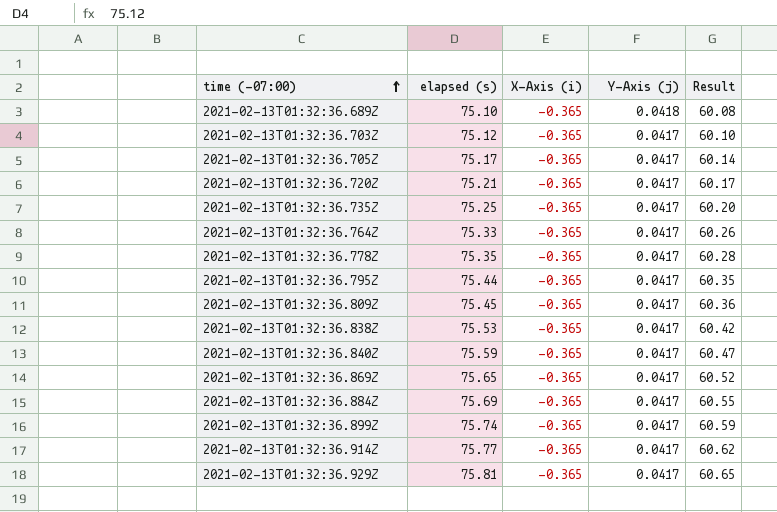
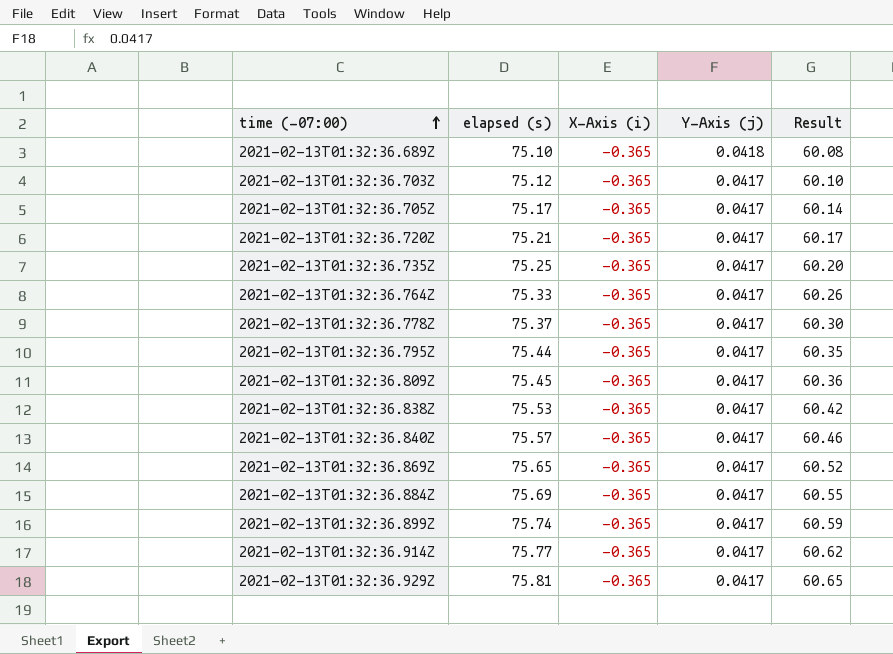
2021-02-13T01:32:36.778Z | elapsed (s): 75.35 -> 75.37
2021-02-13T01:32:36.778Z | Result: 60.28 -> 60.30
2021-02-13T01:32:36.840Z | elapsed (s): 75.59 -> 75.57
2021-02-13T01:32:36.840Z | Result: 60.47 -> 60.46

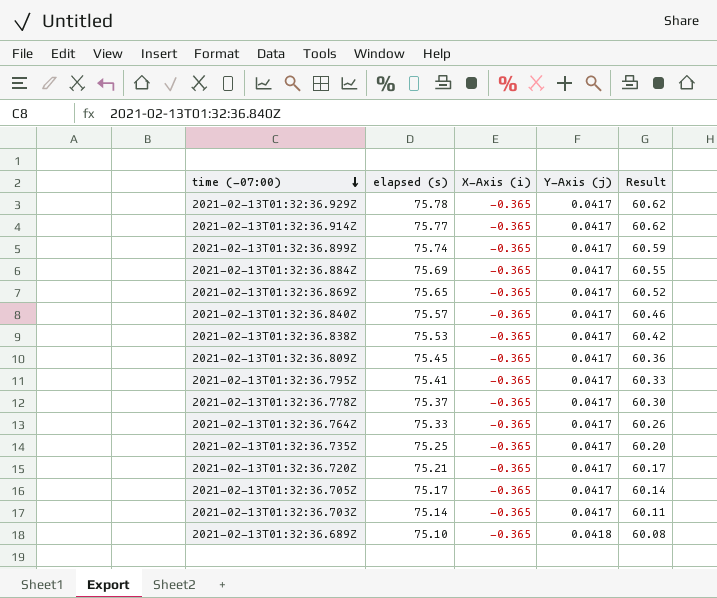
row order: time (-07:00) ascending -> time (-07:00) descending
2021-02-13T01:32:36.929Z | elapsed (s): 75.81 -> 75.78
2021-02-13T01:32:36.929Z | Result: 60.65 -> 60.62
2021-02-13T01:32:36.795Z | elapsed (s): 75.44 -> 75.41
2021-02-13T01:32:36.795Z | Result: 60.35 -> 60.33
2021-02-13T01:32:36.703Z | elapsed (s): 75.12 -> 75.14
2021-02-13T01:32:36.703Z | Result: 60.10 -> 60.11

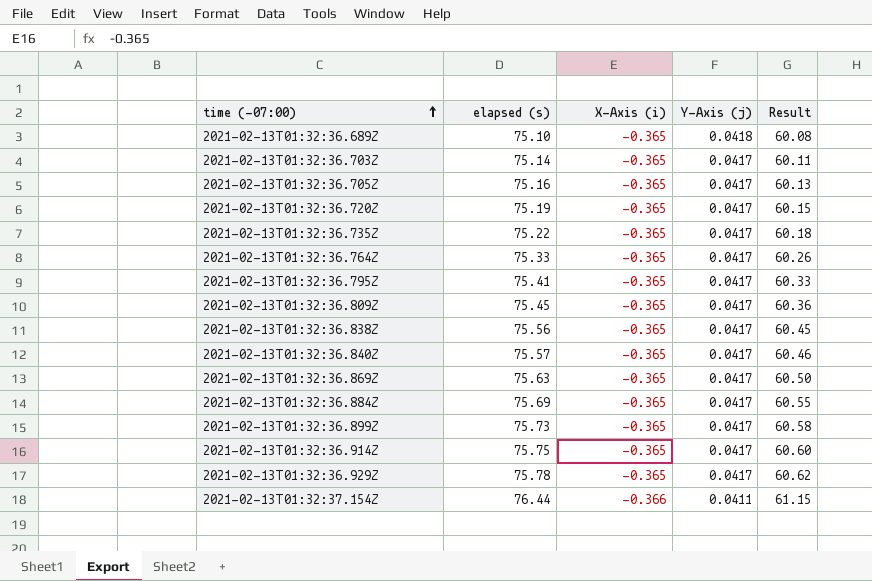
row order: time (-07:00) descending -> time (-07:00) ascending
row 2021-02-13T01:32:36.778Z: 75.37 | -0.365 | 0.0417 | 60.30 -> none
2021-02-13T01:32:36.705Z | elapsed (s): 75.17 -> 75.16
2021-02-13T01:32:36.705Z | Result: 60.14 -> 60.13
2021-02-13T01:32:36.720Z | elapsed (s): 75.21 -> 75.19
2021-02-13T01:32:36.720Z | Result: 60.17 -> 60.15
2021-02-13T01:32:36.735Z | elapsed (s): 75.25 -> 75.22
2021-02-13T01:32:36.735Z | Result: 60.20 -> 60.18
2021-02-13T01:32:36.838Z | elapsed (s): 75.53 -> 75.56
2021-02-13T01:32:36.838Z | Result: 60.42 -> 60.45
2021-02-13T01:32:36.869Z | elapsed (s): 75.65 -> 75.63
2021-02-13T01:32:36.869Z | Result: 60.52 -> 60.50
2021-02-13T01:32:36.899Z | elapsed (s): 75.74 -> 75.73
2021-02-13T01:32:36.899Z | Result: 60.59 -> 60.58
2021-02-13T01:32:36.914Z | elapsed (s): 75.77 -> 75.75
2021-02-13T01:32:36.914Z | Result: 60.62 -> 60.60
row 2021-02-13T01:32:37.154Z: none -> 76.44 | -0.366 | 0.0411 | 61.15

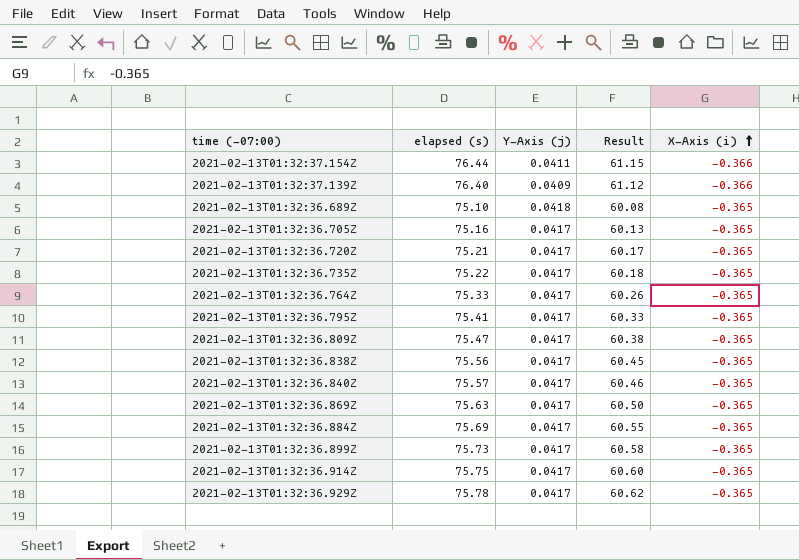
row order: time (-07:00) ascending -> X-Axis (i) ascending
column X-Axis (i) | position: 3 -> 5
row 2021-02-13T01:32:36.703Z: 75.14 | -0.365 | 0.0417 | 60.11 -> none
row 2021-02-13T01:32:37.139Z: none -> 76.40 | 0.0409 | 61.12 | -0.366
2021-02-13T01:32:36.720Z | elapsed (s): 75.19 -> 75.21
2021-02-13T01:32:36.720Z | Result: 60.15 -> 60.17
2021-02-13T01:32:36.809Z | elapsed (s): 75.45 -> 75.47
2021-02-13T01:32:36.809Z | Result: 60.36 -> 60.38

